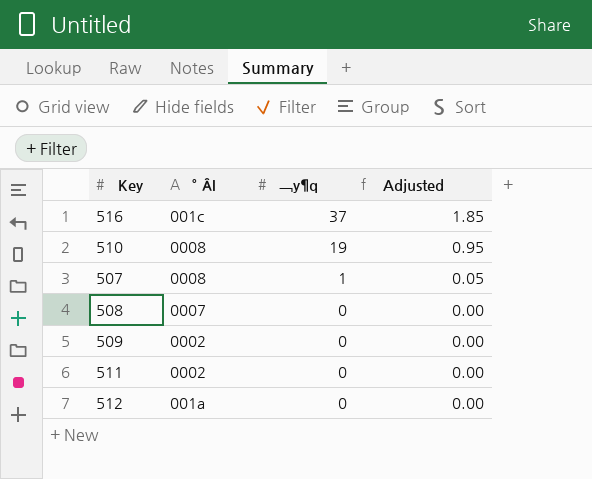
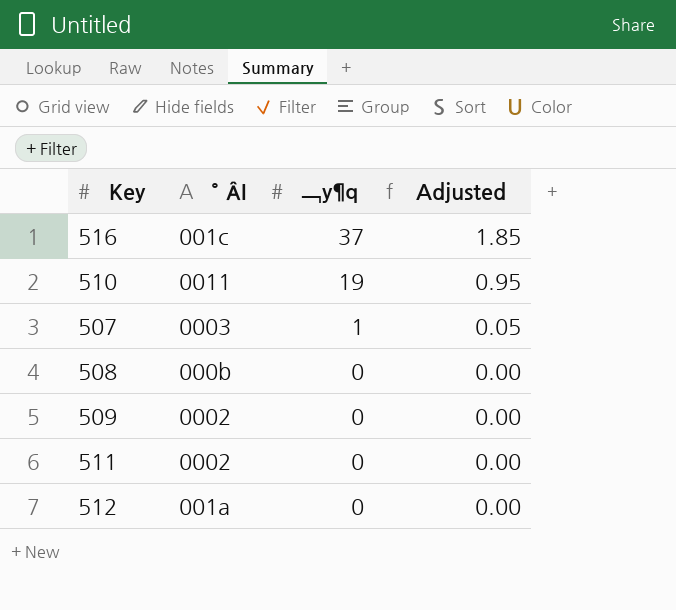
510 | ° ÂI: 0008 -> 0011
507 | ° ÂI: 0008 -> 0003
508 | ° ÂI: 0007 -> 000b

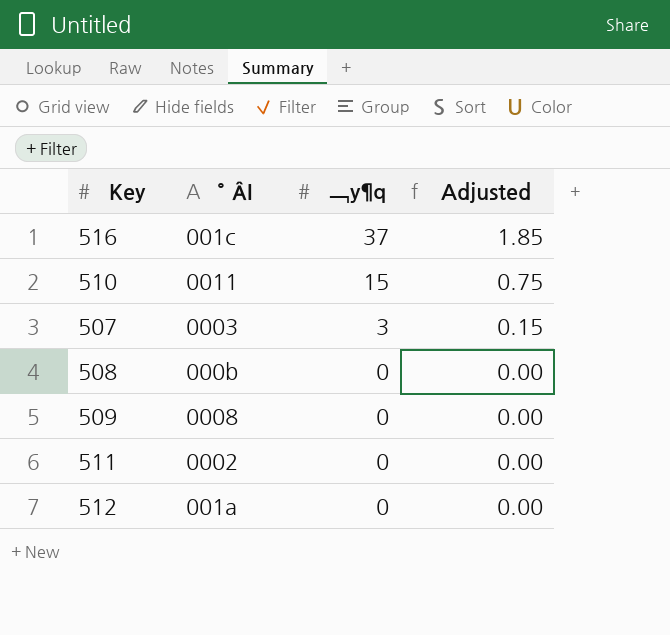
510 | ¬y¶q: 19 -> 15
510 | Adjusted: 0.95 -> 0.75
507 | ¬y¶q: 1 -> 3
507 | Adjusted: 0.05 -> 0.15
509 | ° ÂI: 0002 -> 0008

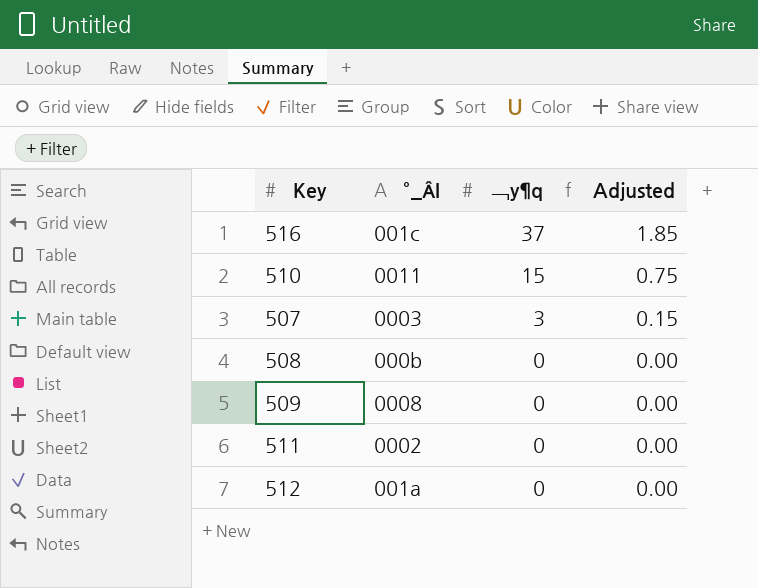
column name: ° ÂI -> °_ÂI

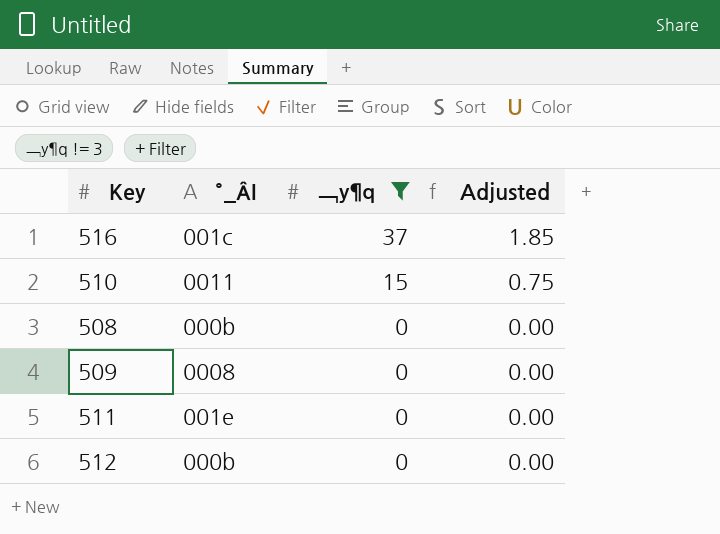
filter: none -> ¬y¶q != 3
511 | °_ÂI: 0002 -> 001e
512 | °_ÂI: 001a -> 000b

